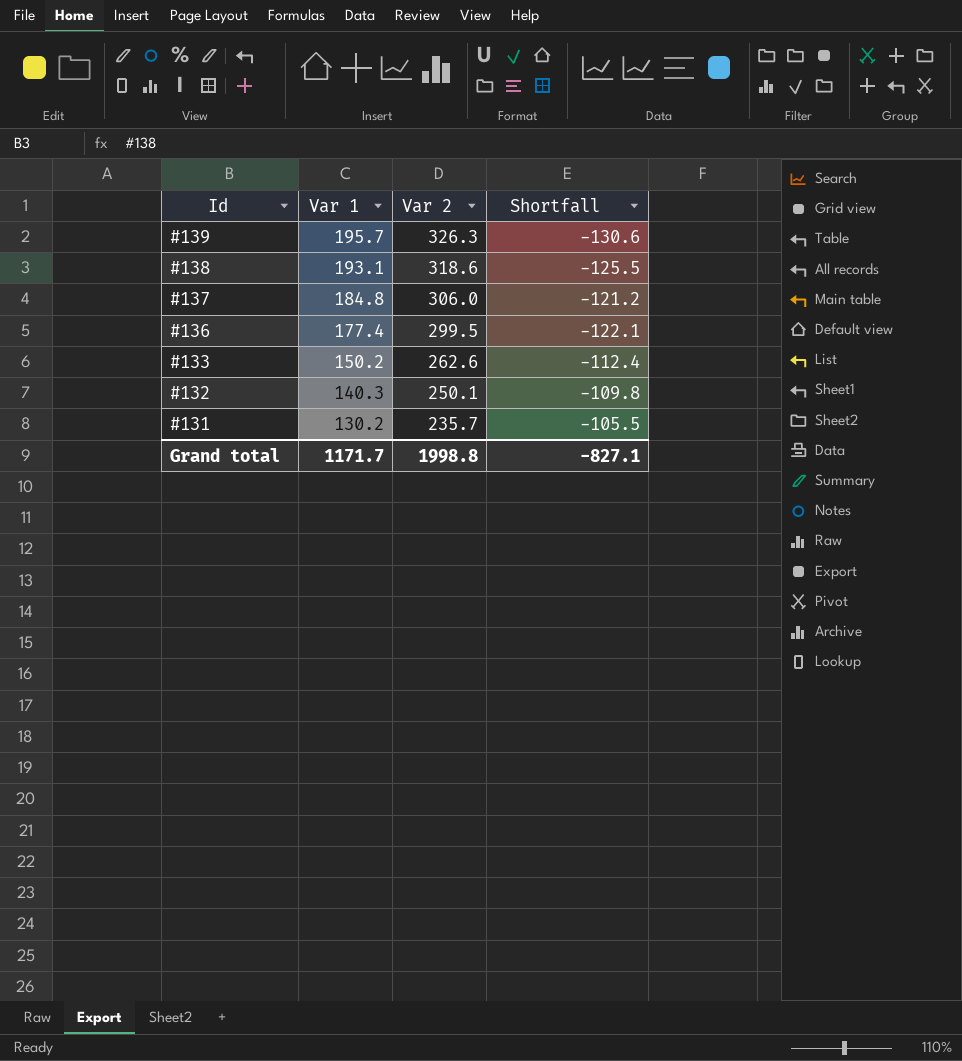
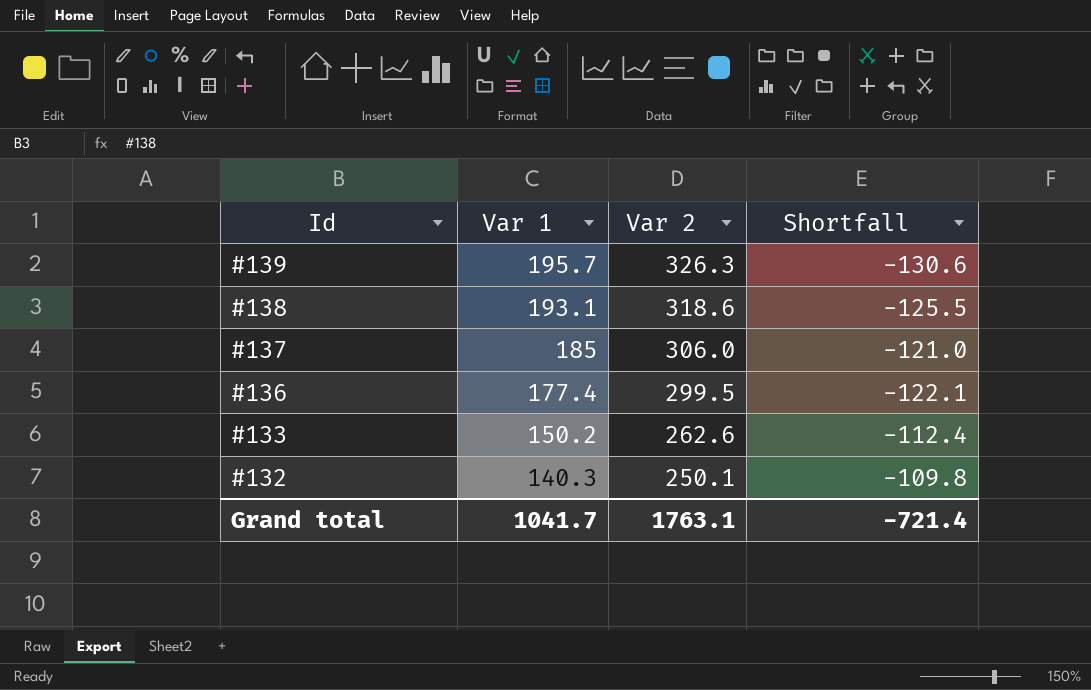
row #131: 130.2 | 235.7 | -105.5 -> none
#137 | Var 1: 184.8 -> 185
#137 | Shortfall: -121.2 -> -121.0
Grand total | Var 1: 1171.7 -> 1041.7
Grand total | Var 2: 1998.8 -> 1763.1
Grand total | Shortfall: -827.1 -> -721.4

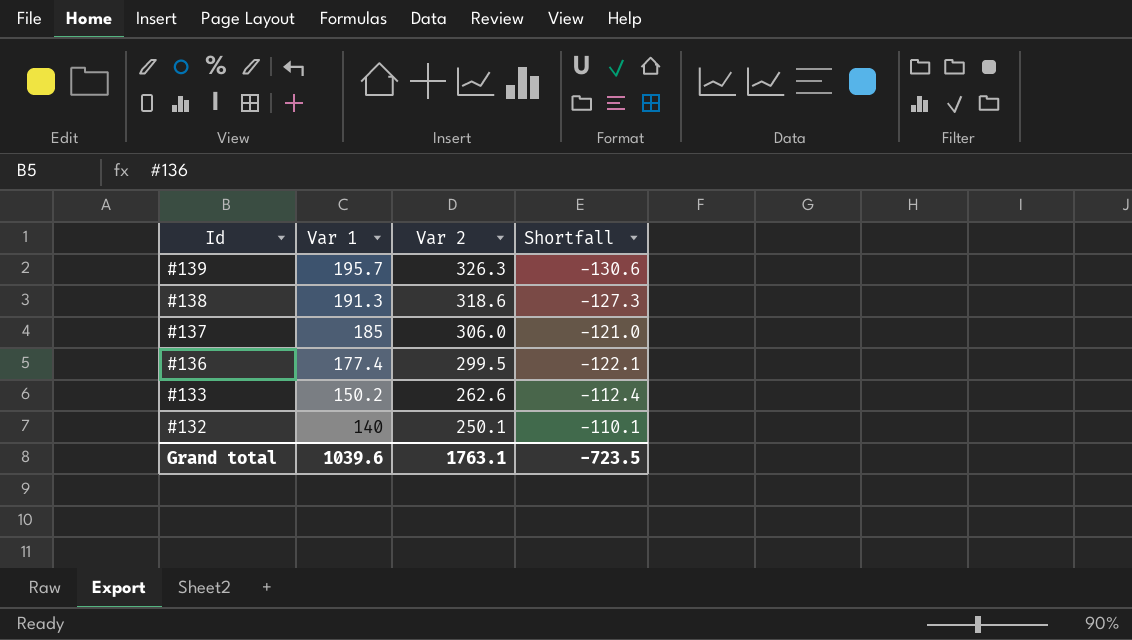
#138 | Var 1: 193.1 -> 191.3
#138 | Shortfall: -125.5 -> -127.3
#132 | Var 1: 140.3 -> 140
#132 | Shortfall: -109.8 -> -110.1
Grand total | Var 1: 1041.7 -> 1039.6
Grand total | Shortfall: -721.4 -> -723.5

